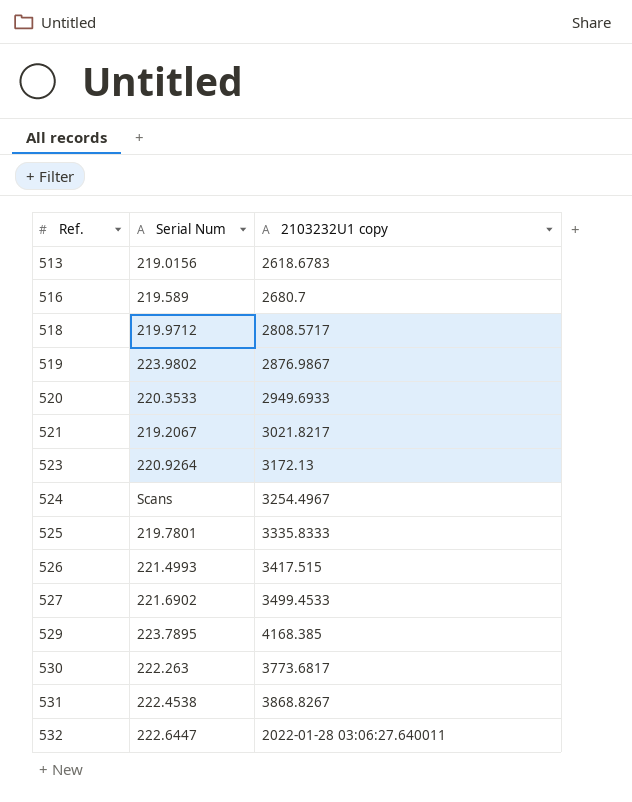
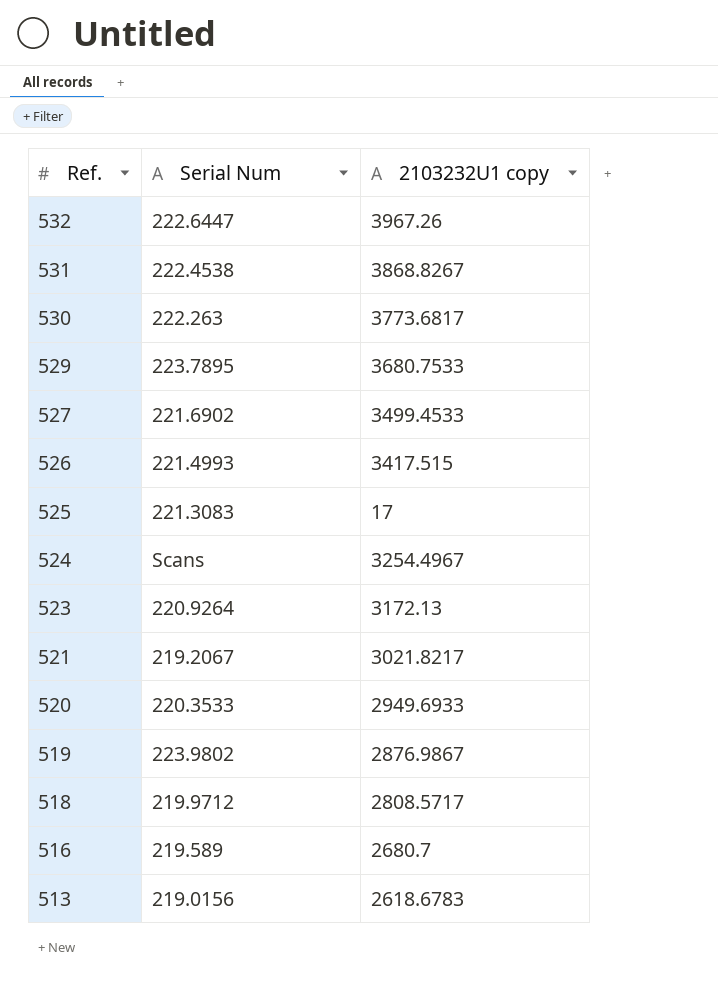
row order: Ref. ascending -> Ref. descending
532 | 2103232U1 copy: 2022-01-28 03:06:27.640011 -> 3967.26
529 | 2103232U1 copy: 4168.385 -> 3680.7533
525 | Serial Num: 219.7801 -> 221.3083
525 | 2103232U1 copy: 3335.8333 -> 17

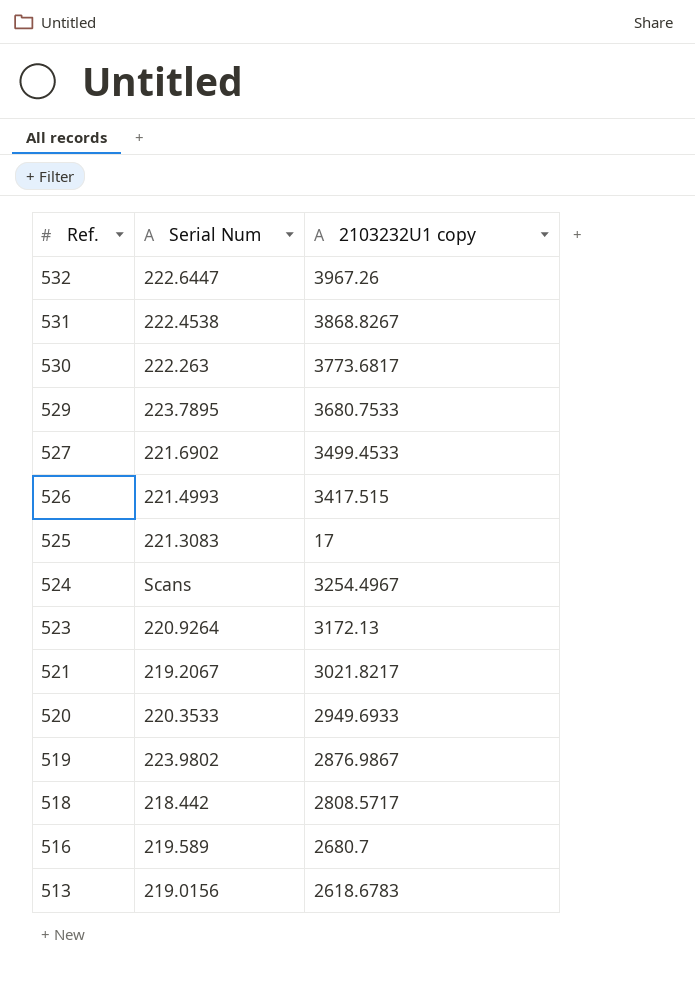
518 | Serial Num: 219.9712 -> 218.442

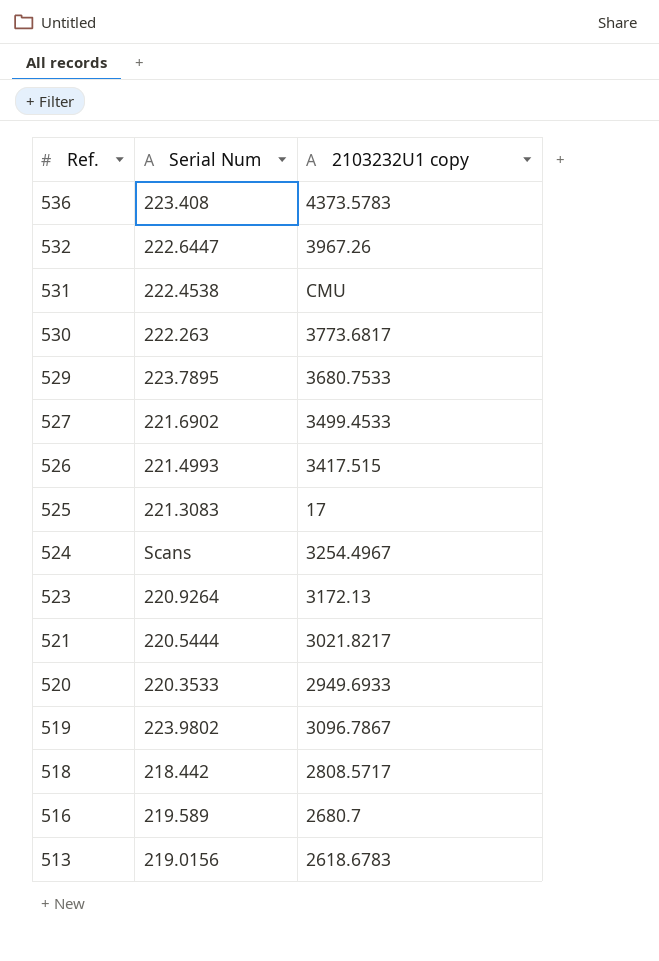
row 536: none -> 223.408 | 4373.5783
531 | 2103232U1 copy: 3868.8267 -> CMU
521 | Serial Num: 219.2067 -> 220.5444
519 | 2103232U1 copy: 2876.9867 -> 3096.7867

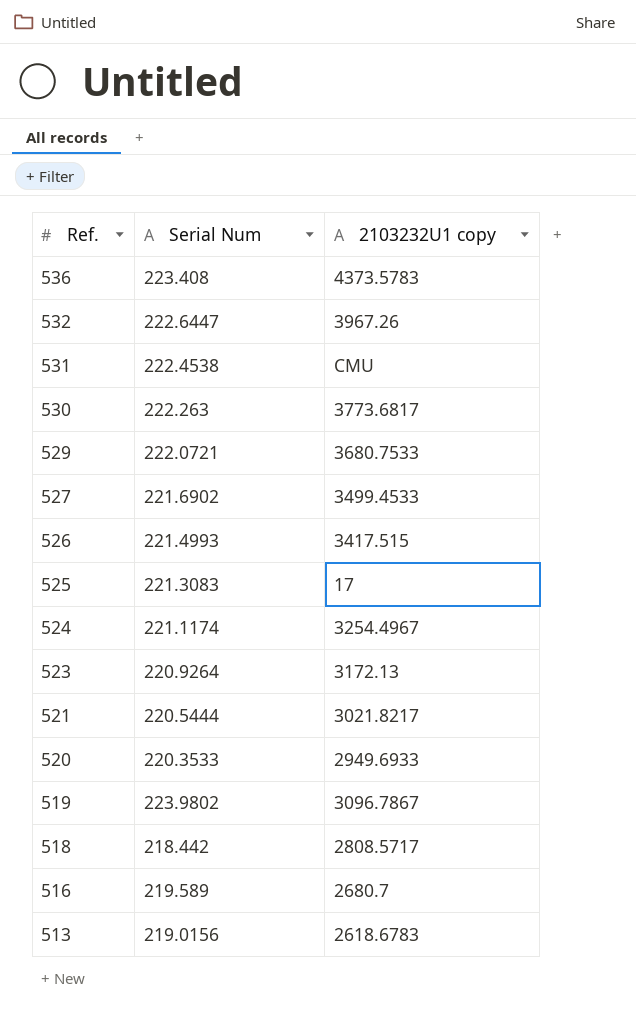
529 | Serial Num: 223.7895 -> 222.0721
524 | Serial Num: Scans -> 221.1174

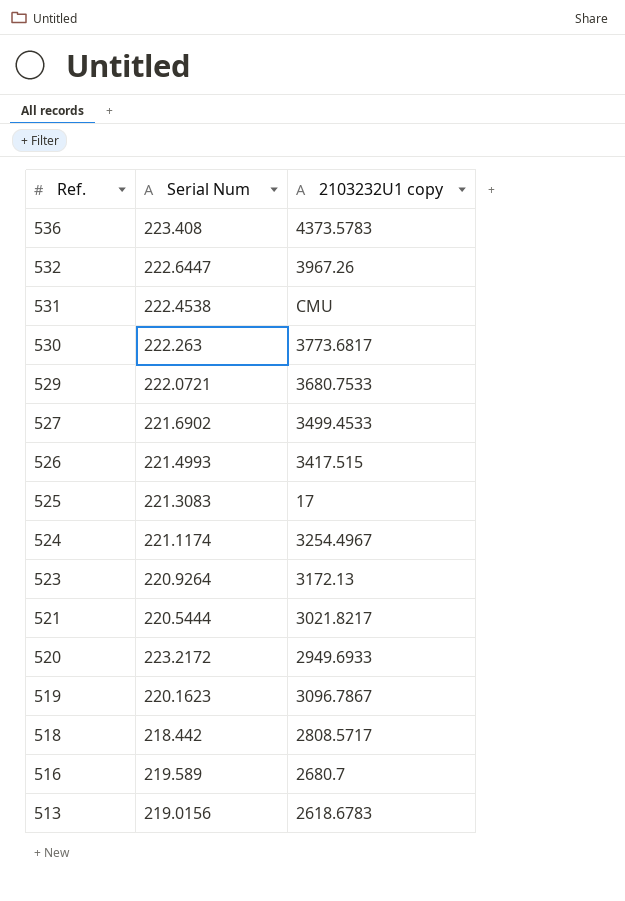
520 | Serial Num: 220.3533 -> 223.2172
519 | Serial Num: 223.9802 -> 220.1623

